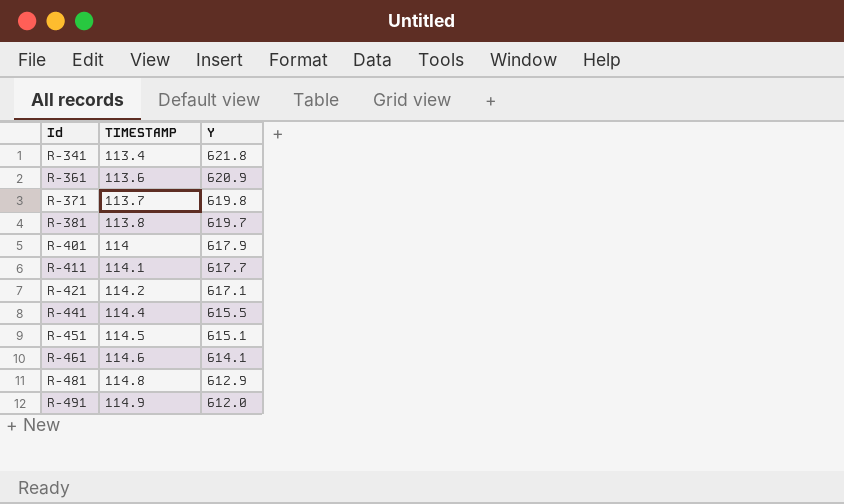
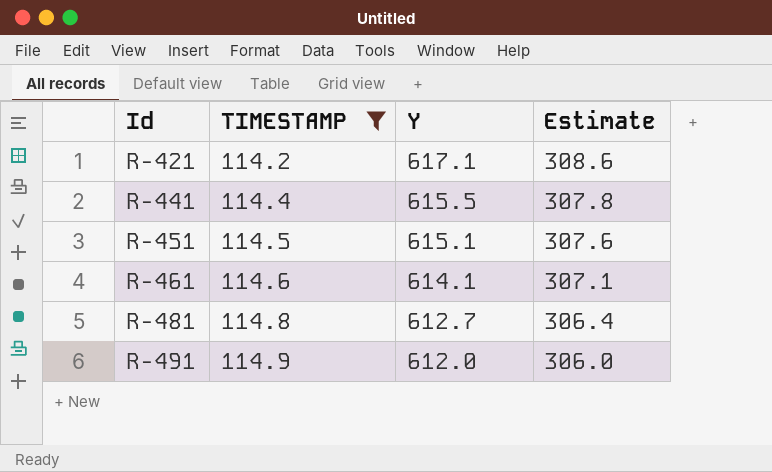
filter: none -> TIMESTAMP >= 114.2
column Estimate | formula: none -> [Y] * 0.5
R-481 | Y: 612.9 -> 612.7

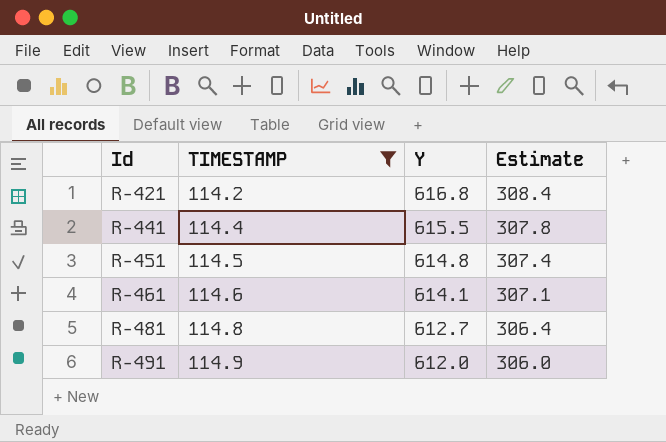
R-421 | Y: 617.1 -> 616.8
R-421 | Estimate: 308.6 -> 308.4
R-451 | Y: 615.1 -> 614.8
R-451 | Estimate: 307.6 -> 307.4

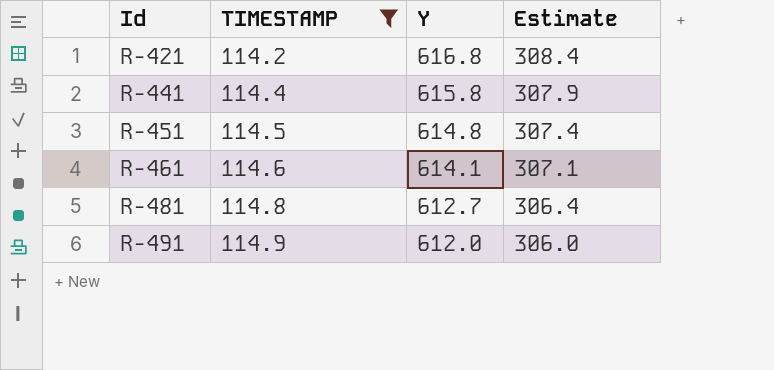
R-441 | Y: 615.5 -> 615.8
R-441 | Estimate: 307.8 -> 307.9

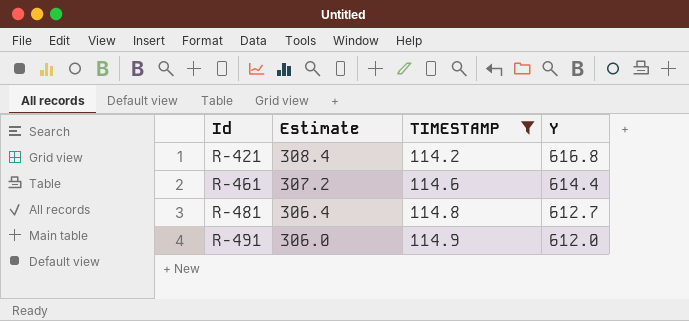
column Estimate | position: 4 -> 2
row R-441: 114.4 | 615.8 | 307.9 -> none
row R-451: 114.5 | 614.8 | 307.4 -> none
R-461 | Estimate: 307.1 -> 307.2
R-461 | Y: 614.1 -> 614.4

